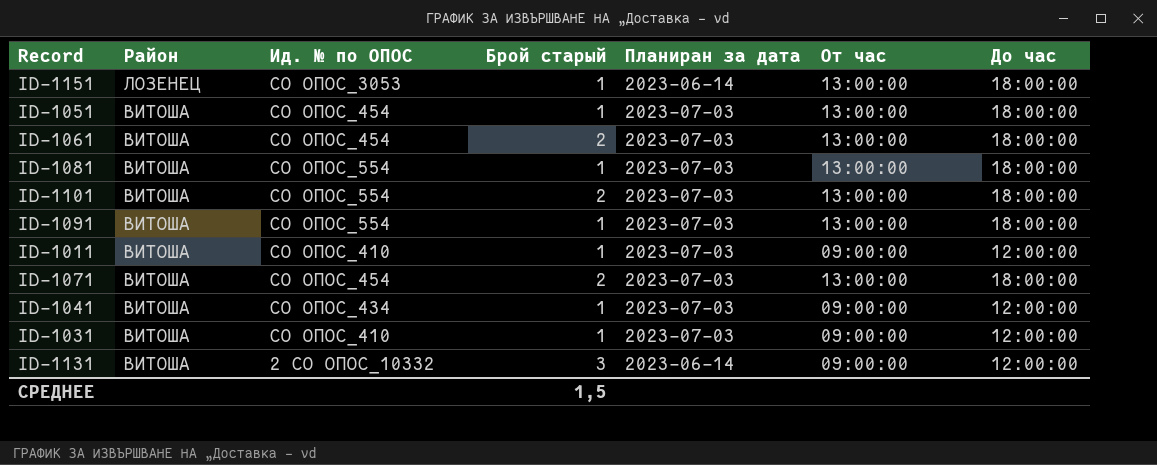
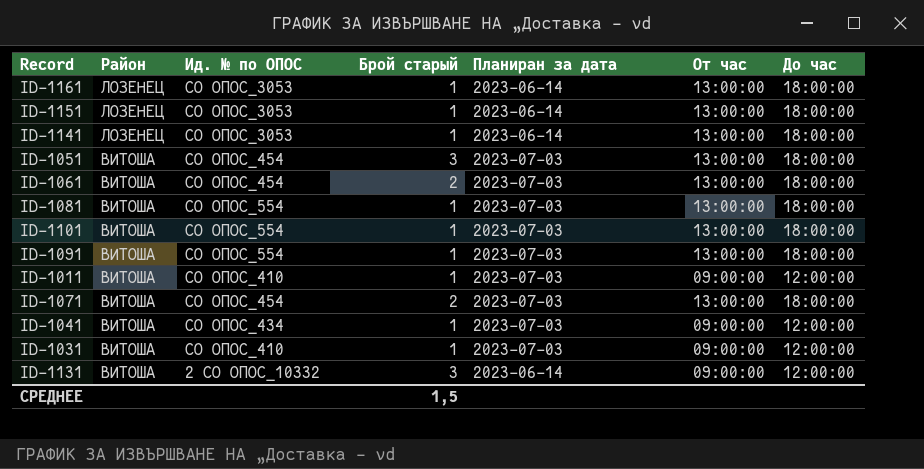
row ID-1161: none -> ЛОЗЕНЕЦ | СО ОПОС_3053 | 1 | 2023-06-14 | 13:00:00 | 18:00:00
row ID-1141: none -> ЛОЗЕНЕЦ | СО ОПОС_3053 | 1 | 2023-06-14 | 13:00:00 | 18:00:00
ID-1051 | Брой старый: 1 -> 3
ID-1101 | Брой старый: 2 -> 1

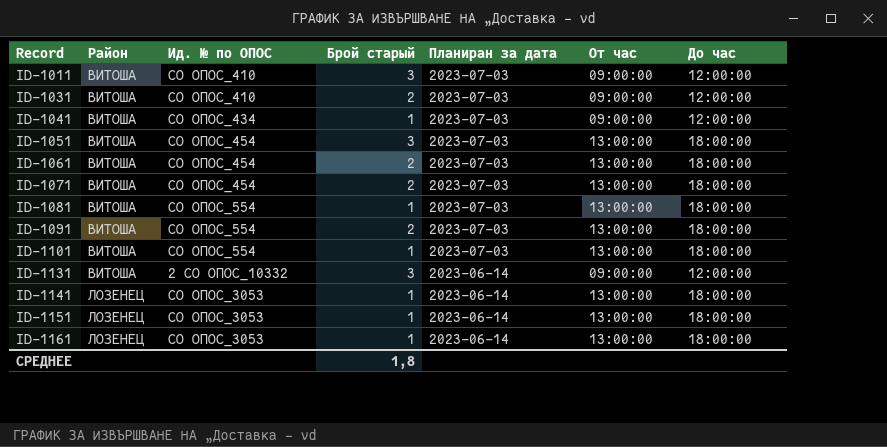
row order: Район descending -> Record ascending
ID-1011 | Брой старый: 1 -> 3
ID-1031 | Брой старый: 1 -> 2
ID-1091 | Брой старый: 1 -> 2
СРЕДНЕЕ | Брой старый: 1,5 -> 1,8

